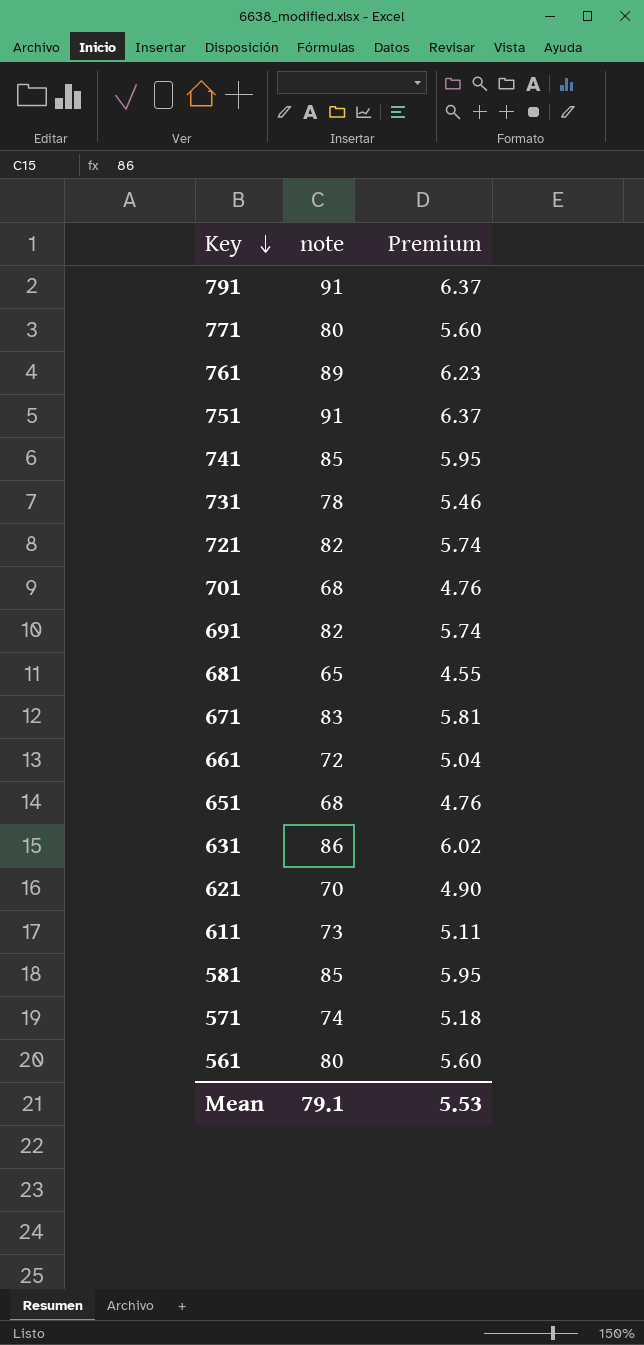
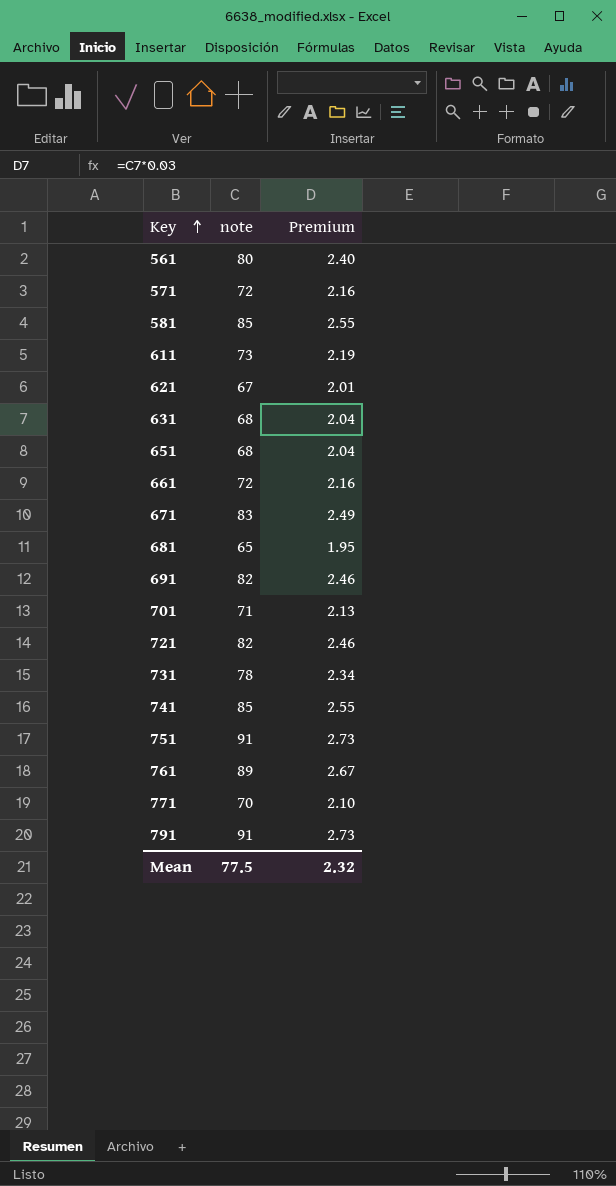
row order: Key descending -> Key ascending
column Premium | formula: [note] * 0.07 -> [note] * 0.03
571 | note: 74 -> 72
621 | note: 70 -> 67
631 | note: 86 -> 68
701 | note: 68 -> 71
771 | note: 80 -> 70
Mean | note: 79.1 -> 77.5
Mean | Premium: 5.53 -> 2.32

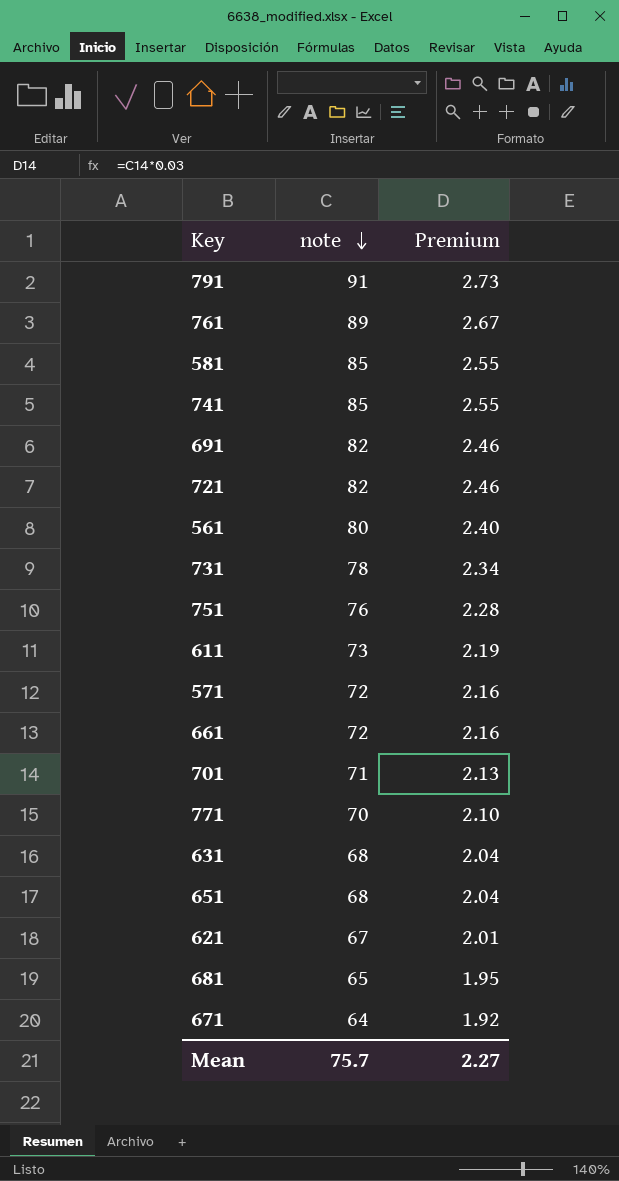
row order: Key ascending -> note descending
751 | note: 91 -> 76
751 | Premium: 2.73 -> 2.28
671 | note: 83 -> 64
671 | Premium: 2.49 -> 1.92
Mean | note: 77.5 -> 75.7
Mean | Premium: 2.32 -> 2.27

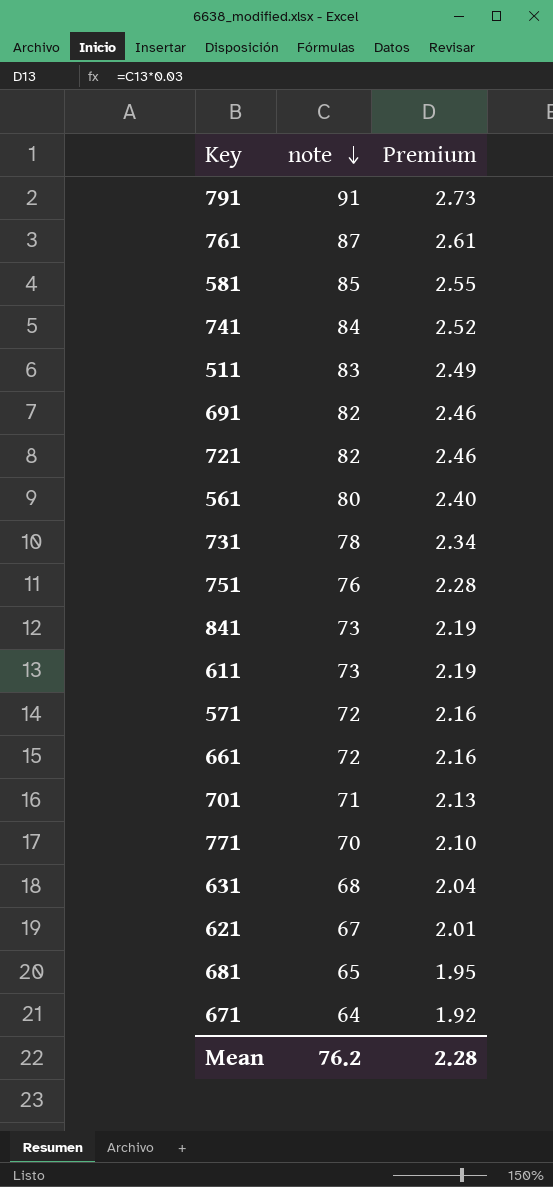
row 651: 68 | 2.04 -> none
761 | note: 89 -> 87
761 | Premium: 2.67 -> 2.61
741 | note: 85 -> 84
741 | Premium: 2.55 -> 2.52
row 511: none -> 83 | 2.49
row 841: none -> 73 | 2.19
Mean | note: 75.7 -> 76.2
Mean | Premium: 2.27 -> 2.28

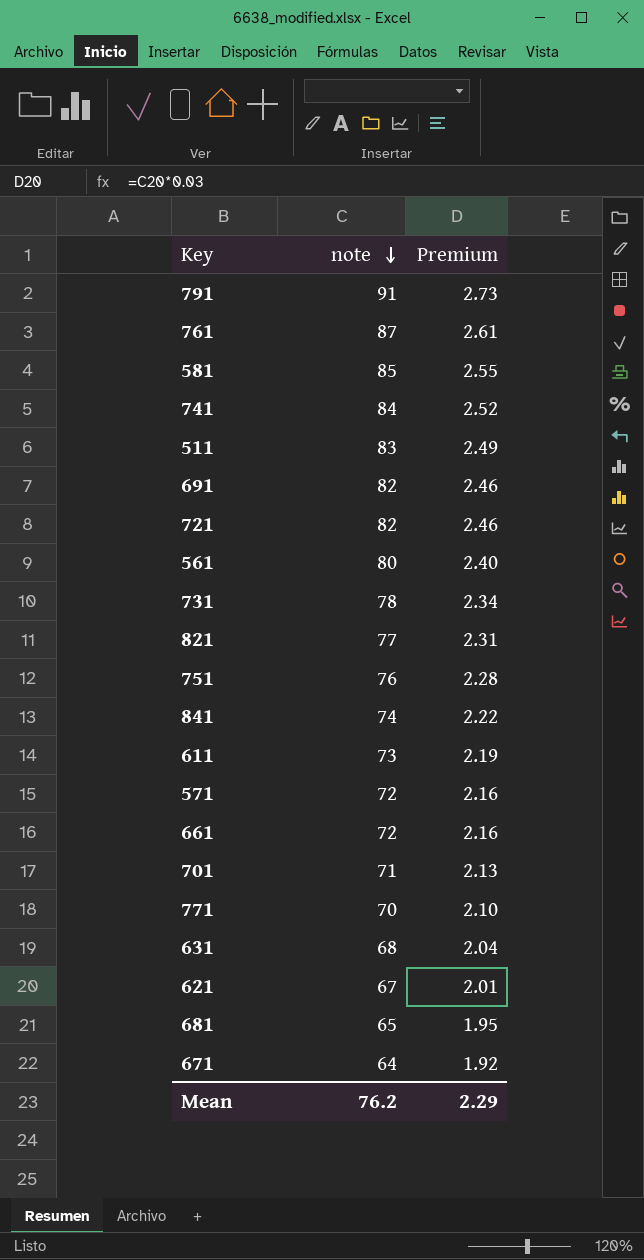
row 821: none -> 77 | 2.31
841 | note: 73 -> 74
841 | Premium: 2.19 -> 2.22
Mean | Premium: 2.28 -> 2.29

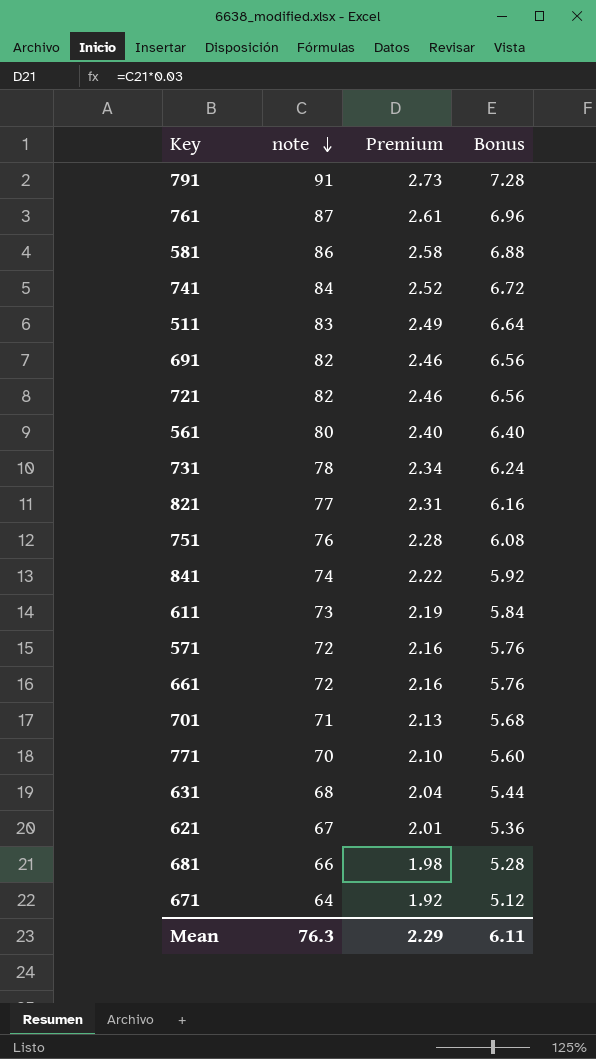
column Bonus | formula: none -> [note] * 0.08
581 | note: 85 -> 86
581 | Premium: 2.55 -> 2.58
681 | note: 65 -> 66
681 | Premium: 1.95 -> 1.98
Mean | note: 76.2 -> 76.3

